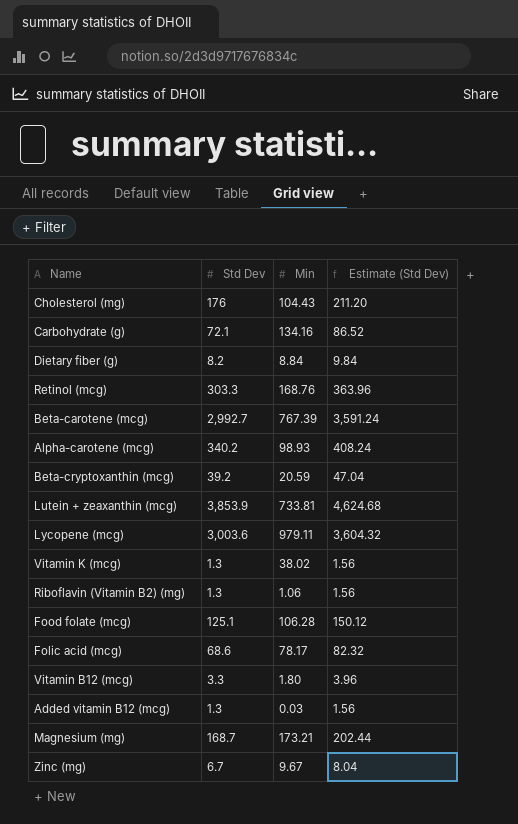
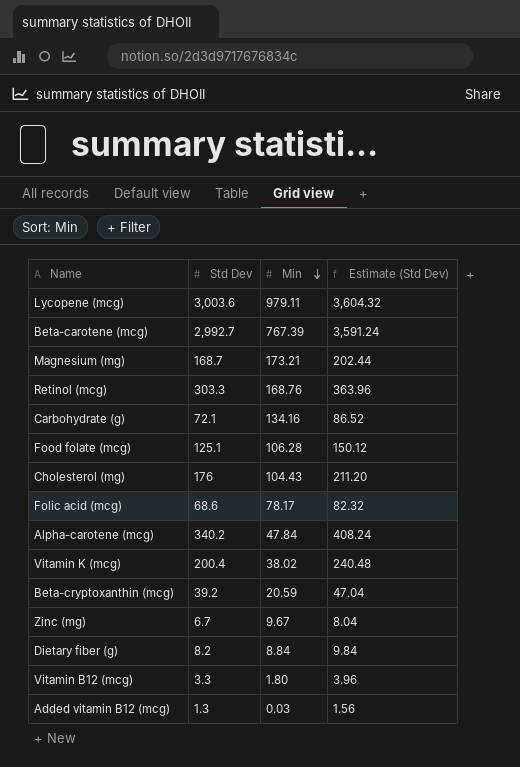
row order: none -> Min descending
row Lutein + zeaxanthin (mcg): 3,853.9 | 733.81 | 4,624.68 -> none
row Riboflavin (Vitamin B2) (mg): 1.3 | 1.06 | 1.56 -> none
Alpha-carotene (mcg) | Min: 98.93 -> 47.84
Vitamin K (mcg) | Std Dev: 1.3 -> 200.4
Vitamin K (mcg) | Estimate (Std Dev): 1.56 -> 240.48

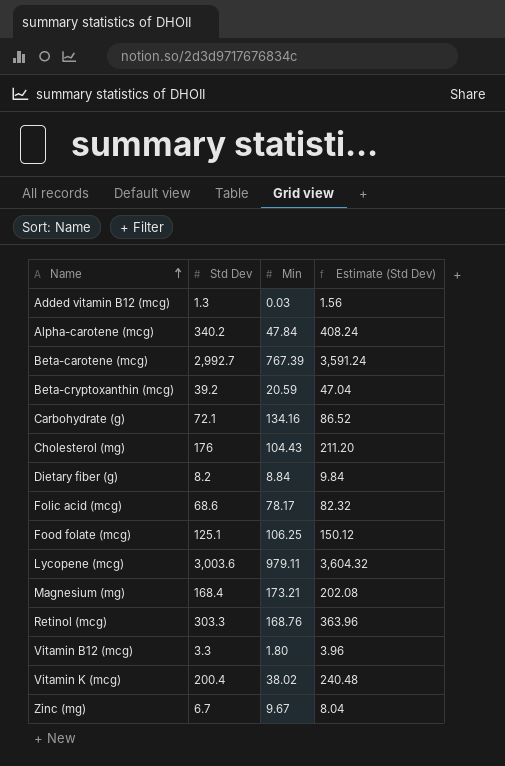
row order: Min descending -> Name ascending
Food folate (mcg) | Min: 106.28 -> 106.25
Magnesium (mg) | Std Dev: 168.7 -> 168.4
Magnesium (mg) | Estimate (Std Dev): 202.44 -> 202.08

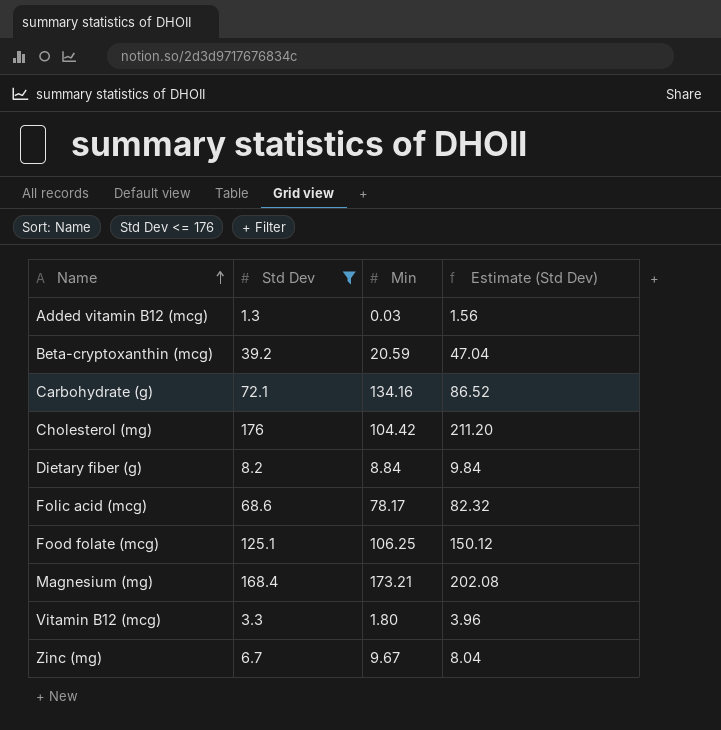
filter: none -> Std Dev <= 176
Cholesterol (mg) | Min: 104.43 -> 104.42

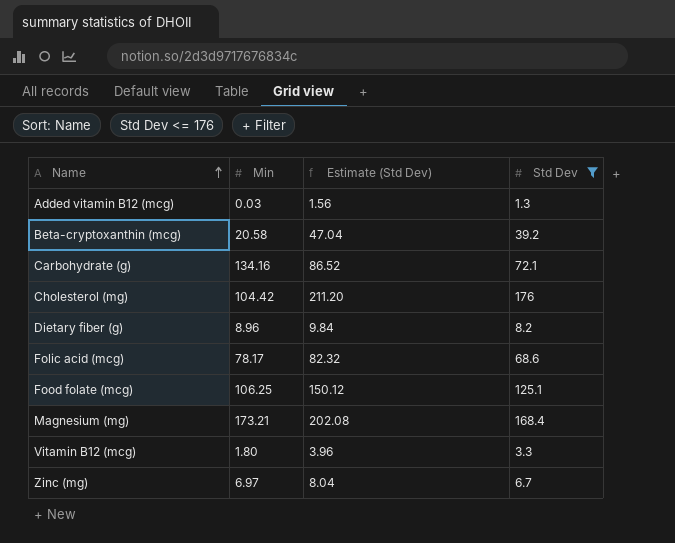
column Std Dev | position: 2 -> 4
Beta-cryptoxanthin (mcg) | Min: 20.59 -> 20.58
Dietary fiber (g) | Min: 8.84 -> 8.96
Zinc (mg) | Min: 9.67 -> 6.97

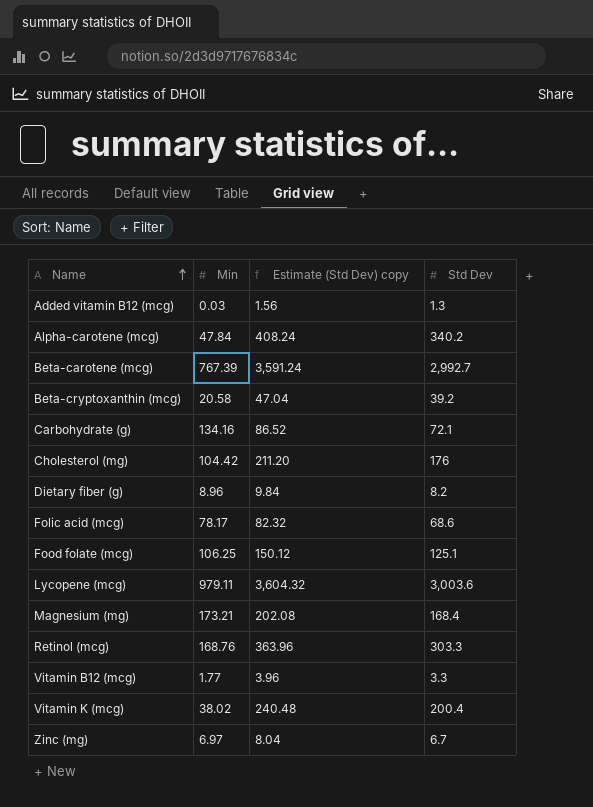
filter: Std Dev <= 176 -> none
column name: Estimate (Std Dev) -> Estimate (Std Dev) copy
Vitamin B12 (mcg) | Min: 1.80 -> 1.77

